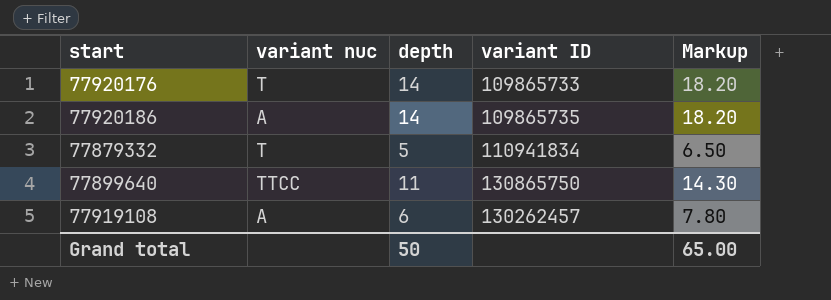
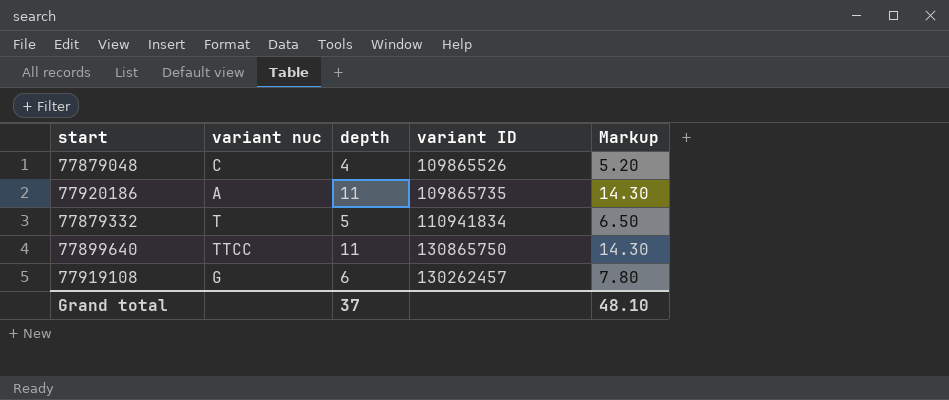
row 77920176: T | 14 | 109865733 | 18.20 -> none
row 77879048: none -> C | 4 | 109865526 | 5.20
77920186 | depth: 14 -> 11
77920186 | Markup: 18.20 -> 14.30
77919108 | variant nuc: A -> G
Grand total | depth: 50 -> 37
Grand total | Markup: 65.00 -> 48.10

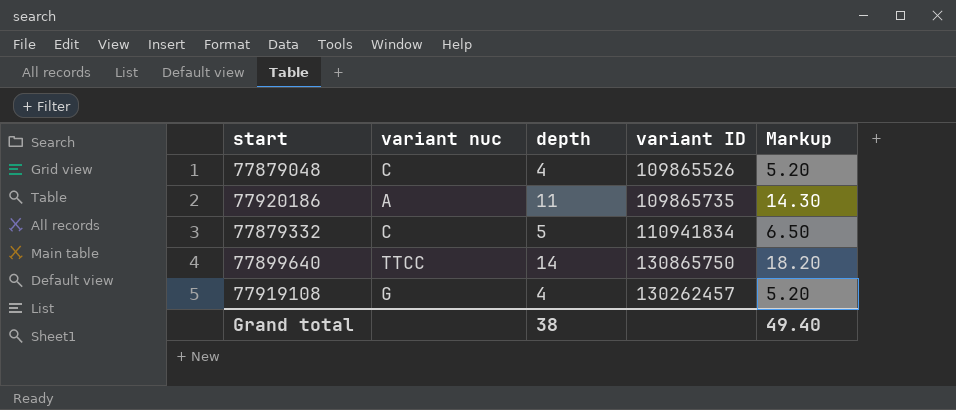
77879332 | variant nuc: T -> C
77899640 | depth: 11 -> 14
77899640 | Markup: 14.30 -> 18.20
77919108 | depth: 6 -> 4
77919108 | Markup: 7.80 -> 5.20
Grand total | depth: 37 -> 38
Grand total | Markup: 48.10 -> 49.40

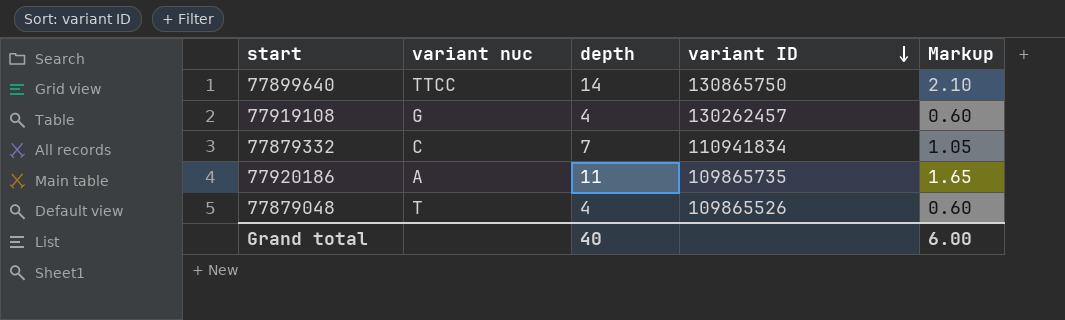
row order: none -> variant ID descending
column Markup | formula: [depth] * 1.3 -> [depth] * 0.15
77879332 | depth: 5 -> 7
77879048 | variant nuc: C -> T
Grand total | depth: 38 -> 40
Grand total | Markup: 49.40 -> 6.00

